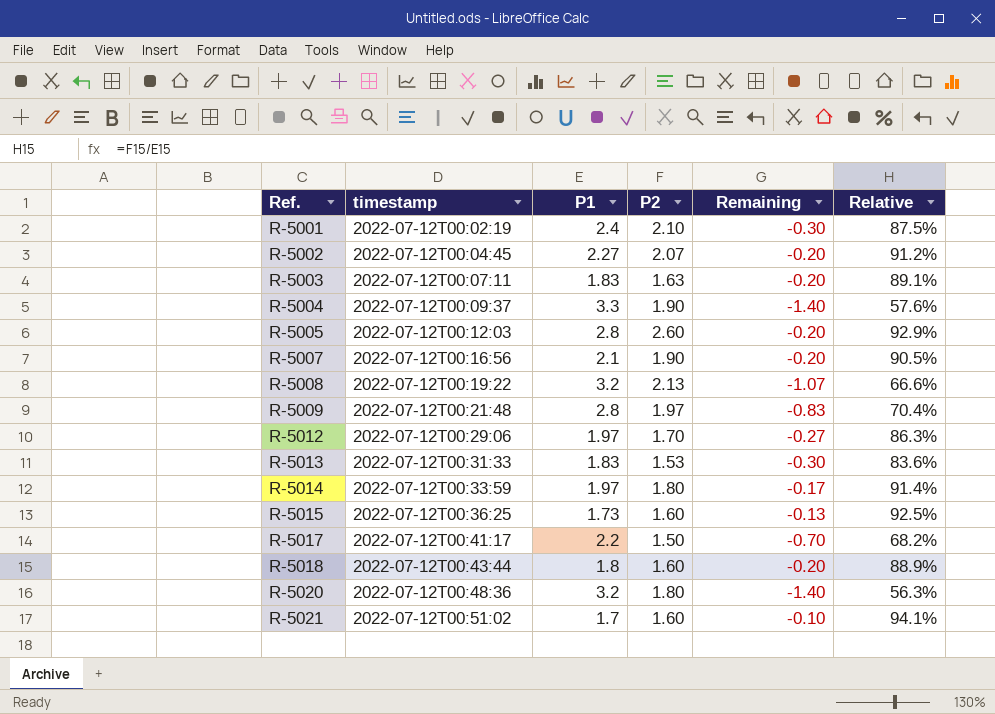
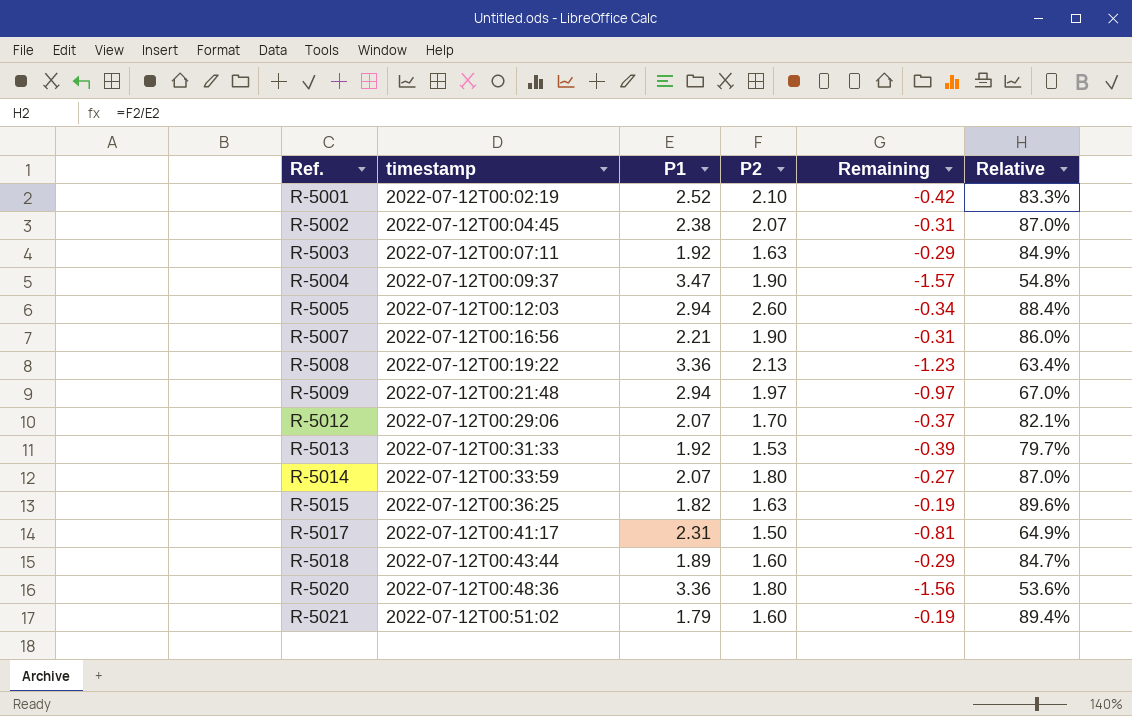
R-5001 | P1: 2.4 -> 2.52
R-5001 | Remaining: -0.30 -> -0.42
R-5001 | Relative: 87.5% -> 83.3%
R-5002 | P1: 2.27 -> 2.38
R-5002 | Remaining: -0.20 -> -0.31
R-5002 | Relative: 91.2% -> 87.0%
R-5003 | P1: 1.83 -> 1.92
R-5003 | Remaining: -0.20 -> -0.29
R-5003 | Relative: 89.1% -> 84.9%
R-5004 | P1: 3.3 -> 3.47
R-5004 | Remaining: -1.40 -> -1.57
R-5004 | Relative: 57.6% -> 54.8%
R-5005 | P1: 2.8 -> 2.94
R-5005 | Remaining: -0.20 -> -0.34
R-5005 | Relative: 92.9% -> 88.4%
R-5007 | P1: 2.1 -> 2.21
R-5007 | Remaining: -0.20 -> -0.31
R-5007 | Relative: 90.5% -> 86.0%
R-5008 | P1: 3.2 -> 3.36
R-5008 | Remaining: -1.07 -> -1.23
R-5008 | Relative: 66.6% -> 63.4%
R-5009 | P1: 2.8 -> 2.94
R-5009 | Remaining: -0.83 -> -0.97
R-5009 | Relative: 70.4% -> 67.0%
R-5012 | P1: 1.97 -> 2.07
R-5012 | Remaining: -0.27 -> -0.37
R-5012 | Relative: 86.3% -> 82.1%
R-5013 | P1: 1.83 -> 1.92
R-5013 | Remaining: -0.30 -> -0.39
R-5013 | Relative: 83.6% -> 79.7%
R-5014 | P1: 1.97 -> 2.07
R-5014 | Remaining: -0.17 -> -0.27
R-5014 | Relative: 91.4% -> 87.0%
R-5015 | P1: 1.73 -> 1.82
R-5015 | P2: 1.60 -> 1.63
R-5015 | Remaining: -0.13 -> -0.19
R-5015 | Relative: 92.5% -> 89.6%
R-5017 | P1: 2.2 -> 2.31
R-5017 | Remaining: -0.70 -> -0.81
R-5017 | Relative: 68.2% -> 64.9%
R-5018 | P1: 1.8 -> 1.89
R-5018 | Remaining: -0.20 -> -0.29
R-5018 | Relative: 88.9% -> 84.7%
R-5020 | P1: 3.2 -> 3.36
R-5020 | Remaining: -1.40 -> -1.56
R-5020 | Relative: 56.3% -> 53.6%
R-5021 | P1: 1.7 -> 1.79
R-5021 | Remaining: -0.10 -> -0.19
R-5021 | Relative: 94.1% -> 89.4%

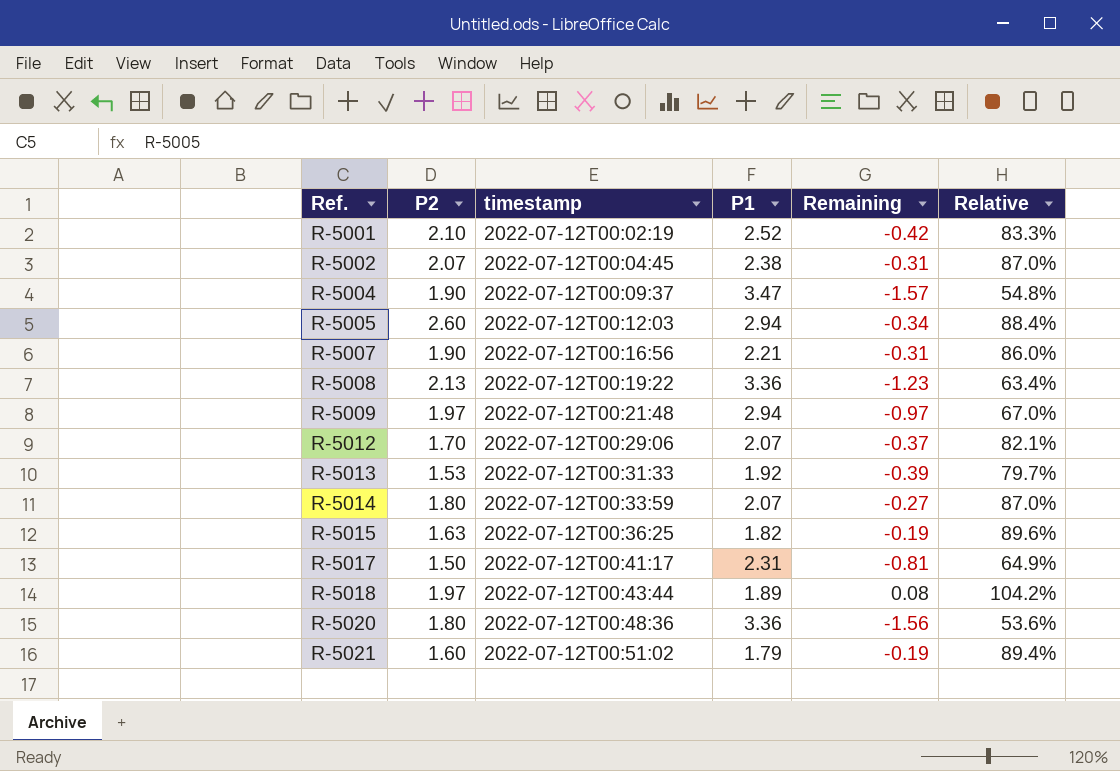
column P2 | position: 4 -> 2
row R-5003: 2022-07-12T00:07:11 | 1.92 | 1.63 | -0.29 | 84.9% -> none
R-5018 | P2: 1.60 -> 1.97
R-5018 | Remaining: -0.29 -> 0.08
R-5018 | Relative: 84.7% -> 104.2%

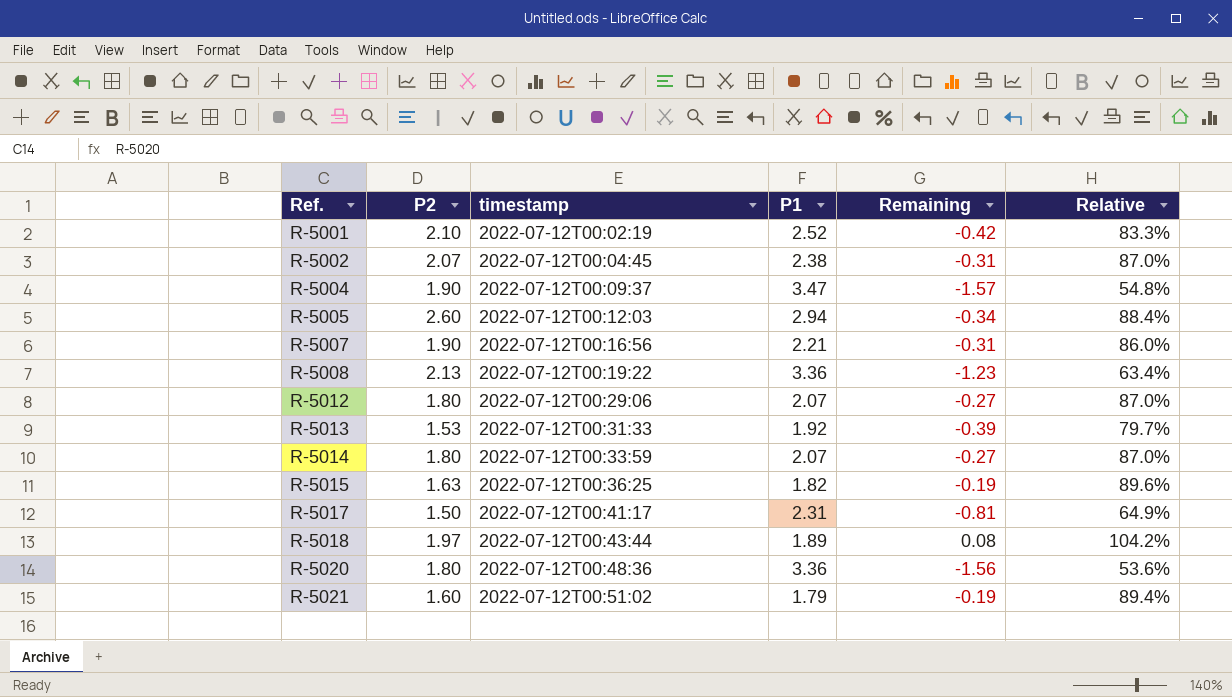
row R-5009: 1.97 | 2022-07-12T00:21:48 | 2.94 | -0.97 | 67.0% -> none
R-5012 | P2: 1.70 -> 1.80
R-5012 | Remaining: -0.37 -> -0.27
R-5012 | Relative: 82.1% -> 87.0%

